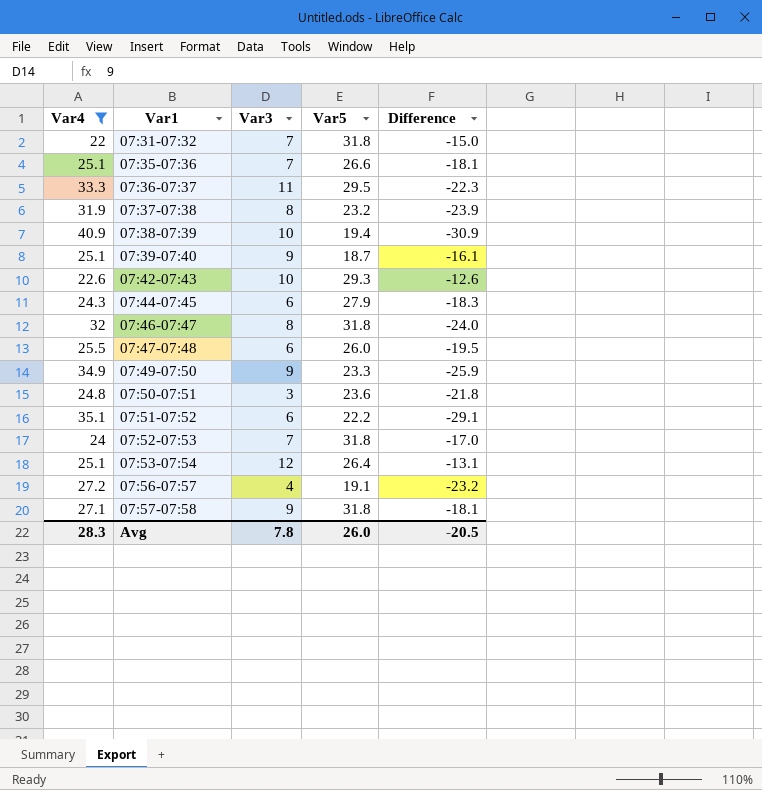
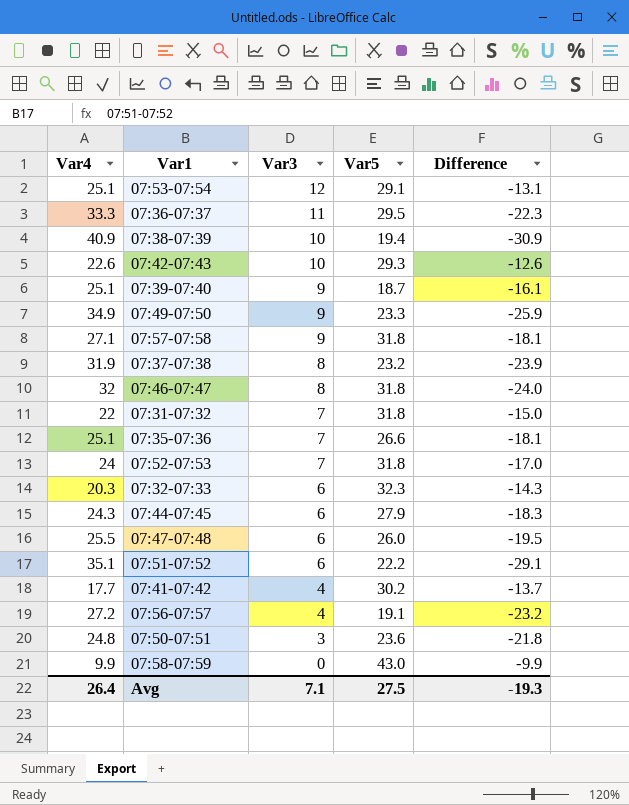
filter: Var4 >= 22 -> none
row order: Var1 ascending -> Var3 descending
07:53-07:54 | Var5: 26.4 -> 29.1
Avg | Var4: 28.3 -> 26.4
Avg | Var3: 7.8 -> 7.1
Avg | Var5: 26.0 -> 27.5
Avg | Difference: -20.5 -> -19.3

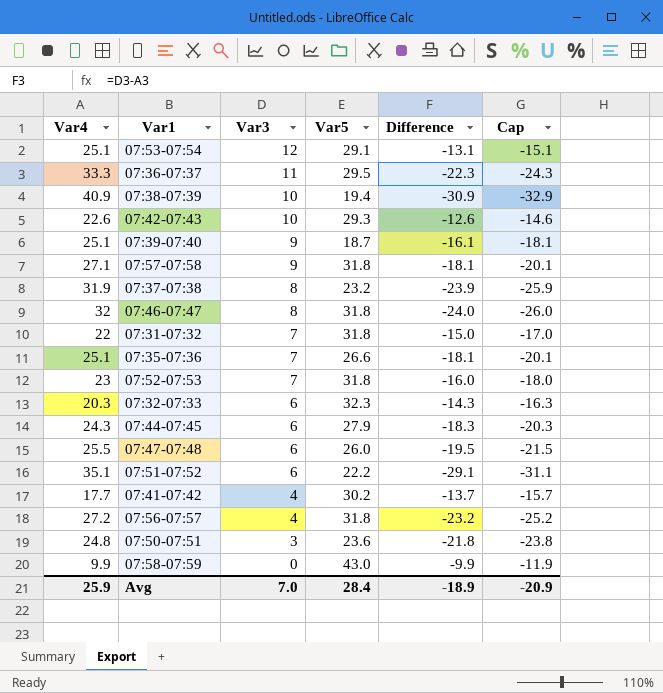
column Cap | formula: none -> [Difference] - 2
row 07:49-07:50: 34.9 | 9 | 23.3 | -25.9 -> none
07:52-07:53 | Var4: 24 -> 23
07:52-07:53 | Difference: -17.0 -> -16.0
07:56-07:57 | Var5: 19.1 -> 31.8
Avg | Var4: 26.4 -> 25.9
Avg | Var3: 7.1 -> 7.0
Avg | Var5: 27.5 -> 28.4
Avg | Difference: -19.3 -> -18.9

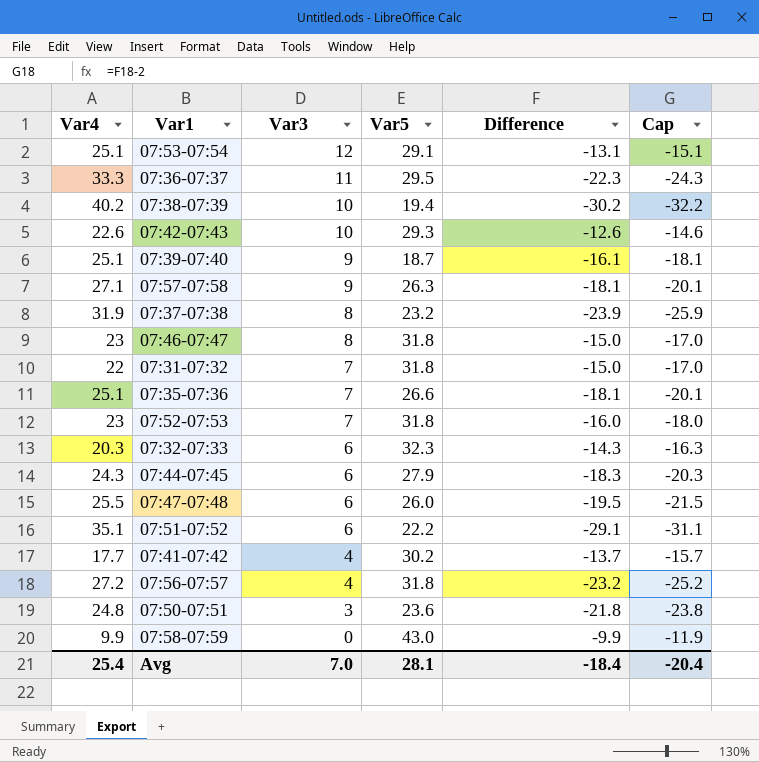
07:38-07:39 | Var4: 40.9 -> 40.2
07:38-07:39 | Difference: -30.9 -> -30.2
07:38-07:39 | Cap: -32.9 -> -32.2
07:57-07:58 | Var5: 31.8 -> 26.3
07:46-07:47 | Var4: 32 -> 23
07:46-07:47 | Difference: -24.0 -> -15.0
07:46-07:47 | Cap: -26.0 -> -17.0
Avg | Var4: 25.9 -> 25.4
Avg | Var5: 28.4 -> 28.1
Avg | Difference: -18.9 -> -18.4
Avg | Cap: -20.9 -> -20.4

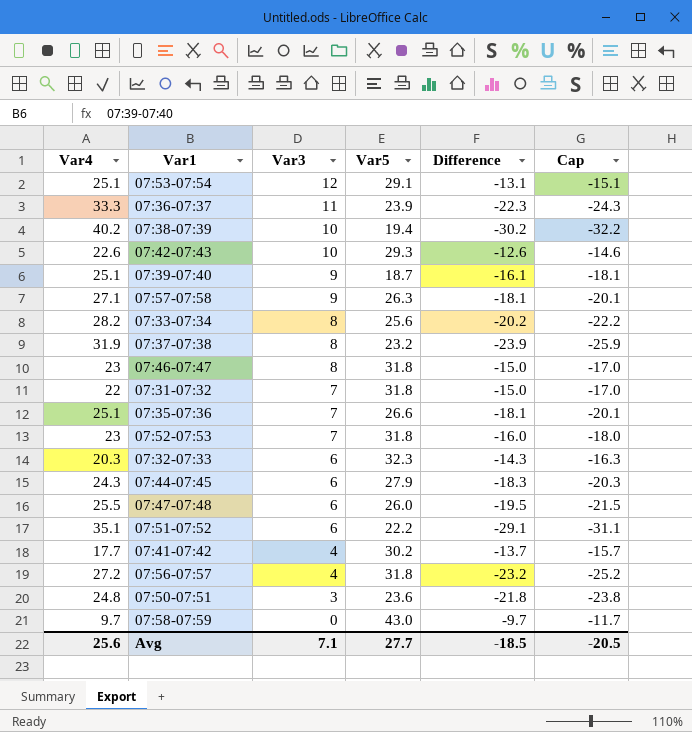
07:36-07:37 | Var5: 29.5 -> 23.9
row 07:33-07:34: none -> 28.2 | 8 | 25.6 | -20.2 | -22.2
07:58-07:59 | Var4: 9.9 -> 9.7
07:58-07:59 | Difference: -9.9 -> -9.7
07:58-07:59 | Cap: -11.9 -> -11.7
Avg | Var4: 25.4 -> 25.6
Avg | Var3: 7.0 -> 7.1
Avg | Var5: 28.1 -> 27.7
Avg | Difference: -18.4 -> -18.5
Avg | Cap: -20.4 -> -20.5

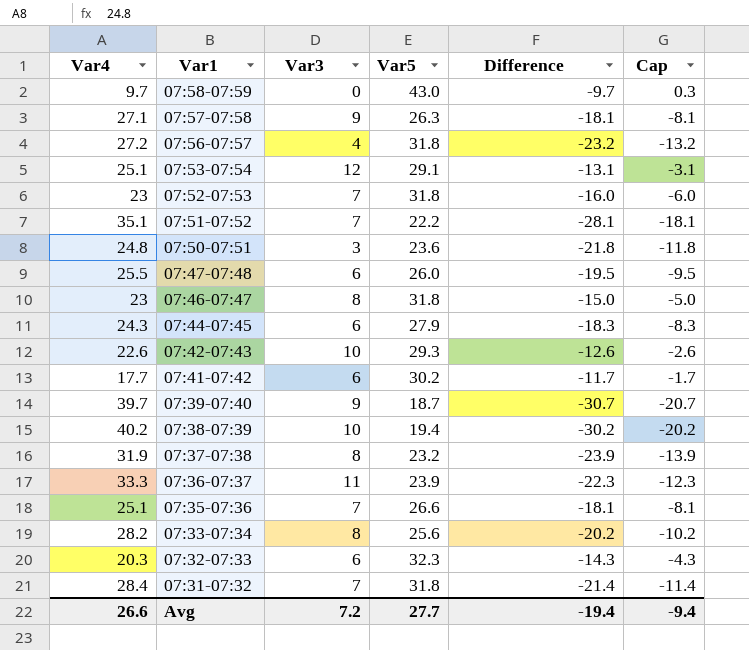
row order: Var3 descending -> Var1 descending
column Cap | formula: [Difference] - 2 -> [Difference] + 10
07:51-07:52 | Var3: 6 -> 7
07:51-07:52 | Difference: -29.1 -> -28.1
07:41-07:42 | Var3: 4 -> 6
07:41-07:42 | Difference: -13.7 -> -11.7
07:39-07:40 | Var4: 25.1 -> 39.7
07:39-07:40 | Difference: -16.1 -> -30.7
07:31-07:32 | Var4: 22 -> 28.4
07:31-07:32 | Difference: -15.0 -> -21.4
Avg | Var4: 25.6 -> 26.6
Avg | Var3: 7.1 -> 7.2
Avg | Difference: -18.5 -> -19.4
Avg | Cap: -20.5 -> -9.4

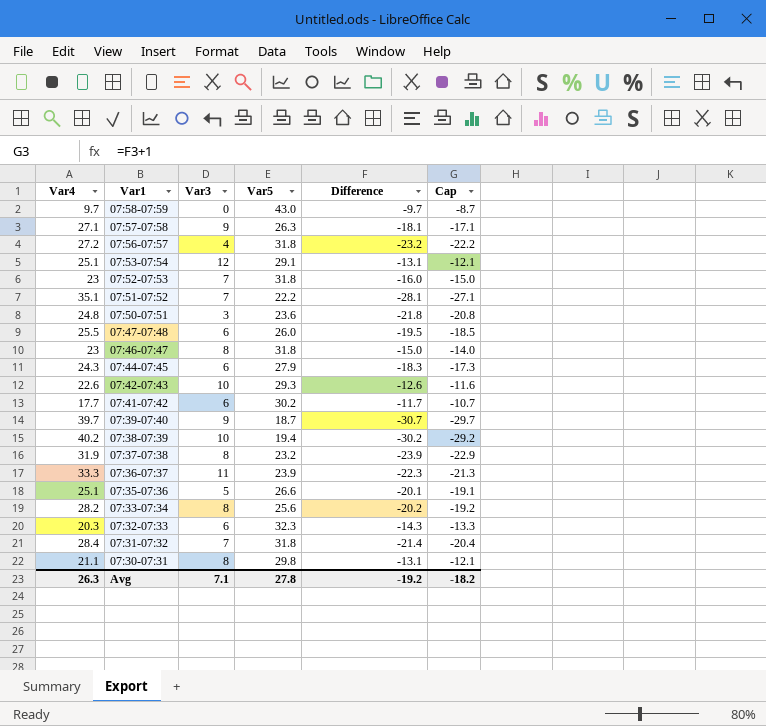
column Cap | formula: [Difference] + 10 -> [Difference] + 1
07:35-07:36 | Var3: 7 -> 5
07:35-07:36 | Difference: -18.1 -> -20.1
row 07:30-07:31: none -> 21.1 | 8 | 29.8 | -13.1 | -12.1
Avg | Var4: 26.6 -> 26.3
Avg | Var3: 7.2 -> 7.1
Avg | Var5: 27.7 -> 27.8
Avg | Difference: -19.4 -> -19.2
Avg | Cap: -9.4 -> -18.2

